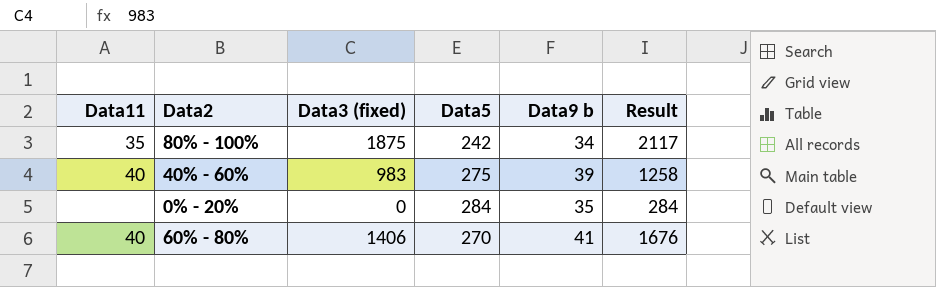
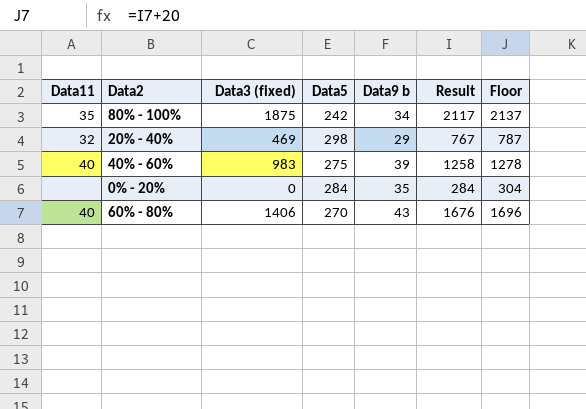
column Floor | formula: none -> [Result] + 20
row 20% - 40%: none -> 32 | 469 | 298 | 29 | 767 | 787
60% - 80% | Data9 b: 41 -> 43

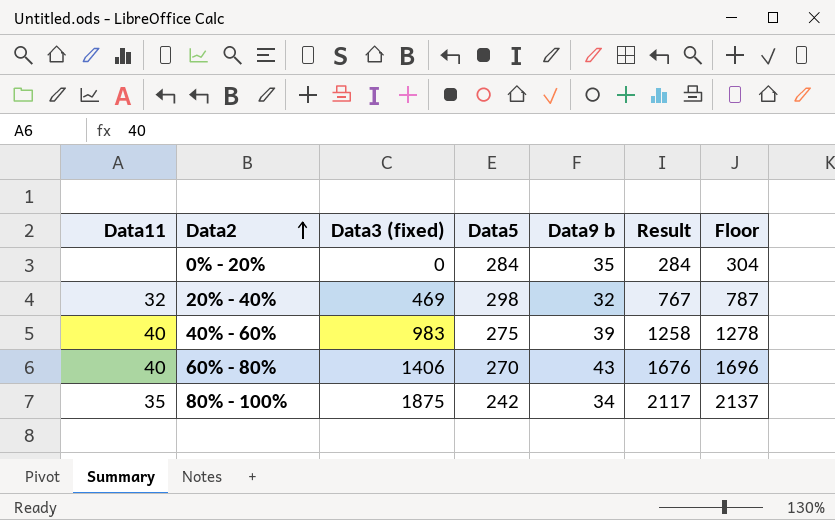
row order: none -> Data2 ascending
20% - 40% | Data9 b: 29 -> 32

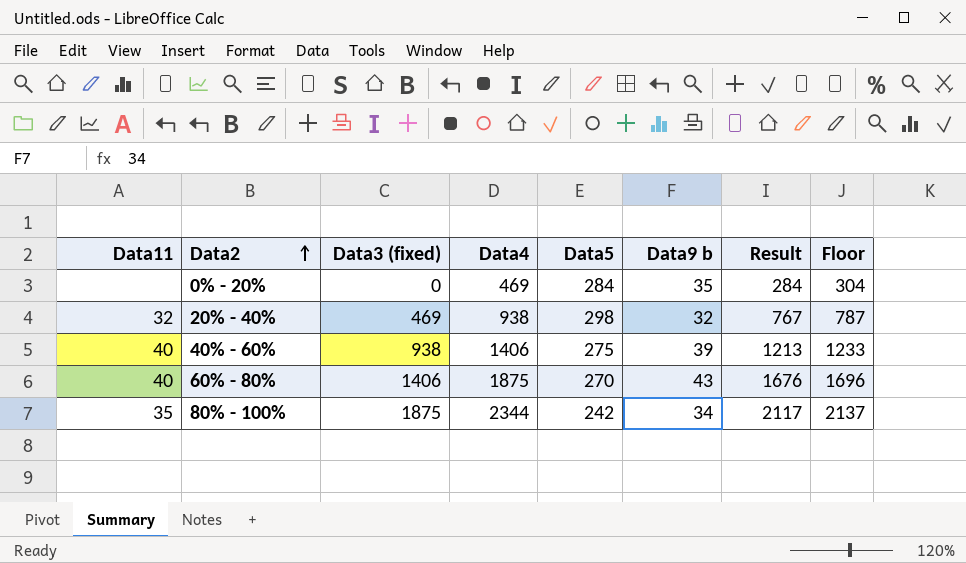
column Data4 | position: none -> 4
40% - 60% | Data3 (fixed): 983 -> 938
40% - 60% | Result: 1258 -> 1213
40% - 60% | Floor: 1278 -> 1233

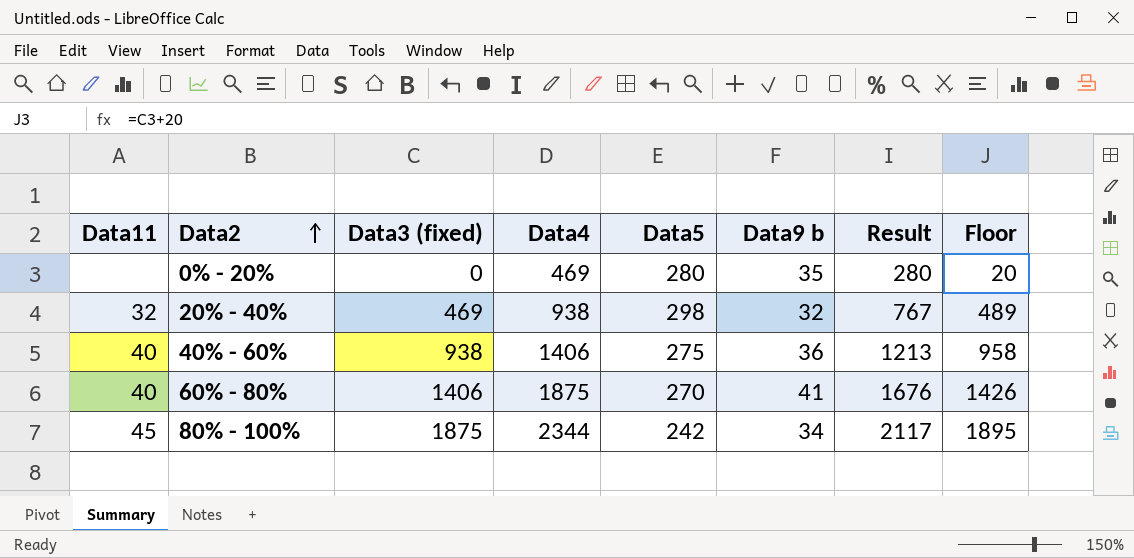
column Floor | formula: [Result] + 20 -> [Data3 (fixed)] + 20
0% - 20% | Data5: 284 -> 280
0% - 20% | Result: 284 -> 280
40% - 60% | Data9 b: 39 -> 36
60% - 80% | Data9 b: 43 -> 41
80% - 100% | Data11: 35 -> 45

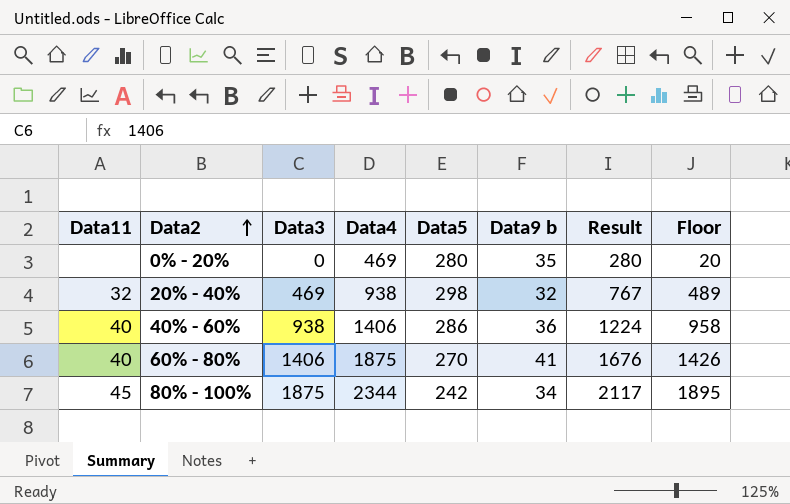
column name: Data3 (fixed) -> Data3
40% - 60% | Data5: 275 -> 286
40% - 60% | Result: 1213 -> 1224

